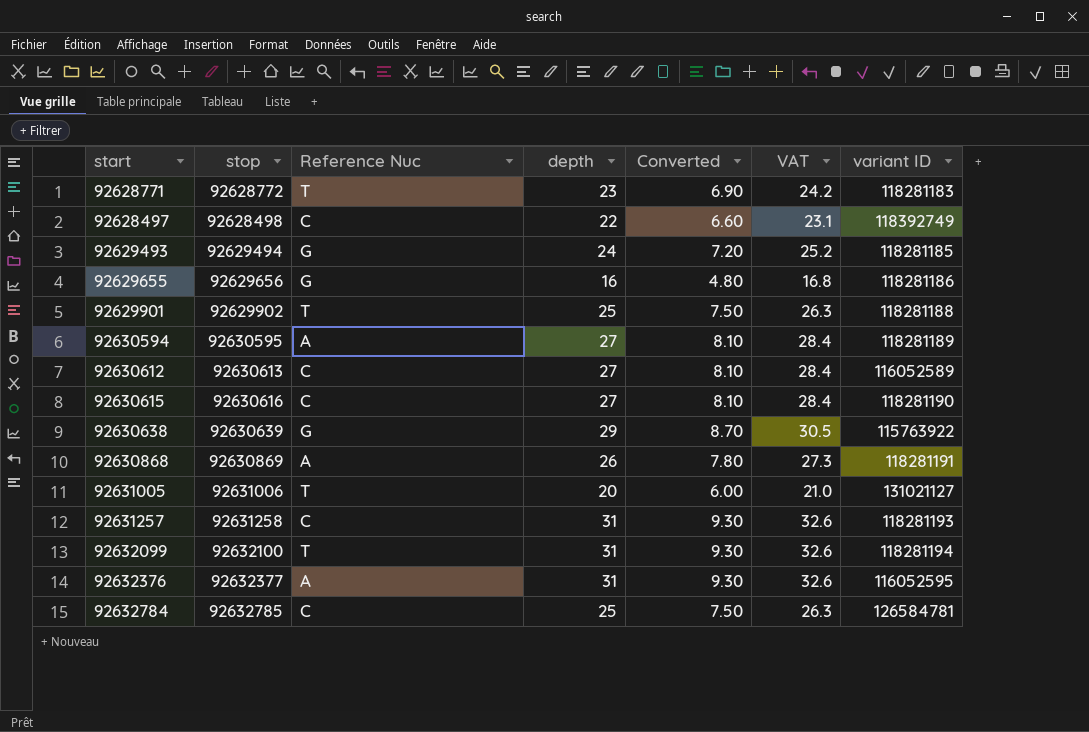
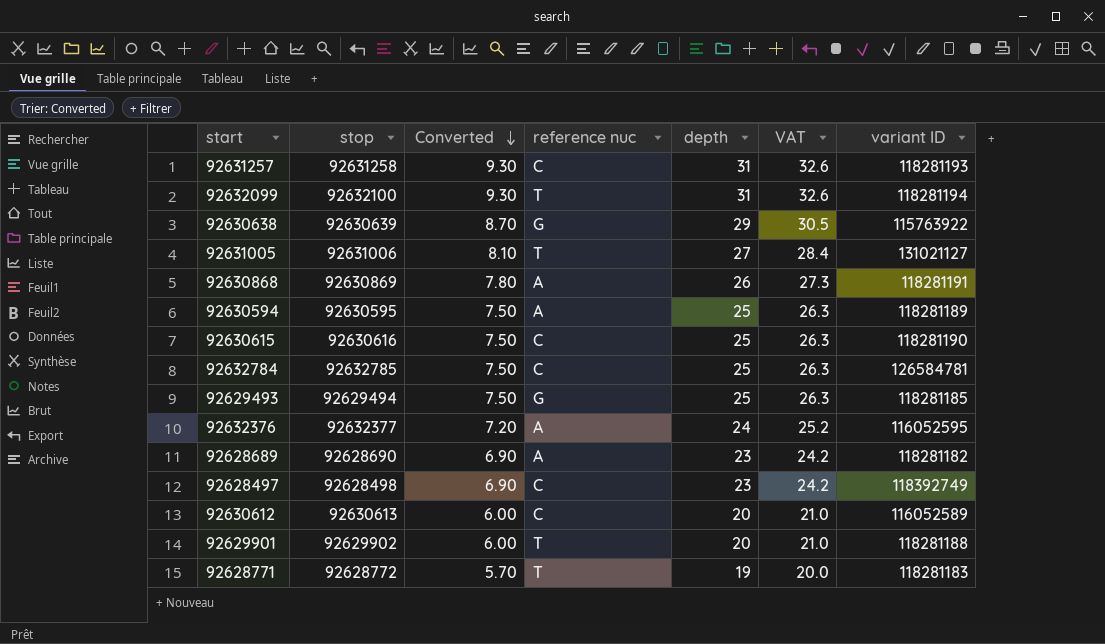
row order: none -> Converted descending
column Converted | position: 5 -> 3
column name: Reference Nuc -> reference nuc
row 92629655: 92629656 | G | 16 | 4.80 | 16.8 | 118281186 -> none
92631005 | Converted: 6.00 -> 8.10
92631005 | depth: 20 -> 27
92631005 | VAT: 21.0 -> 28.4
92630594 | Converted: 8.10 -> 7.50
92630594 | depth: 27 -> 25
92630594 | VAT: 28.4 -> 26.3
92630615 | Converted: 8.10 -> 7.50
92630615 | depth: 27 -> 25
92630615 | VAT: 28.4 -> 26.3
92629493 | Converted: 7.20 -> 7.50
92629493 | depth: 24 -> 25
92629493 | VAT: 25.2 -> 26.3
92632376 | Converted: 9.30 -> 7.20
92632376 | depth: 31 -> 24
92632376 | VAT: 32.6 -> 25.2
row 92628689: none -> 92628690 | 6.90 | A | 23 | 24.2 | 118281182
92628497 | Converted: 6.60 -> 6.90
92628497 | depth: 22 -> 23
92628497 | VAT: 23.1 -> 24.2
92630612 | Converted: 8.10 -> 6.00
92630612 | depth: 27 -> 20
92630612 | VAT: 28.4 -> 21.0
92629901 | Converted: 7.50 -> 6.00
92629901 | depth: 25 -> 20
92629901 | VAT: 26.3 -> 21.0
92628771 | Converted: 6.90 -> 5.70
92628771 | depth: 23 -> 19
92628771 | VAT: 24.2 -> 20.0

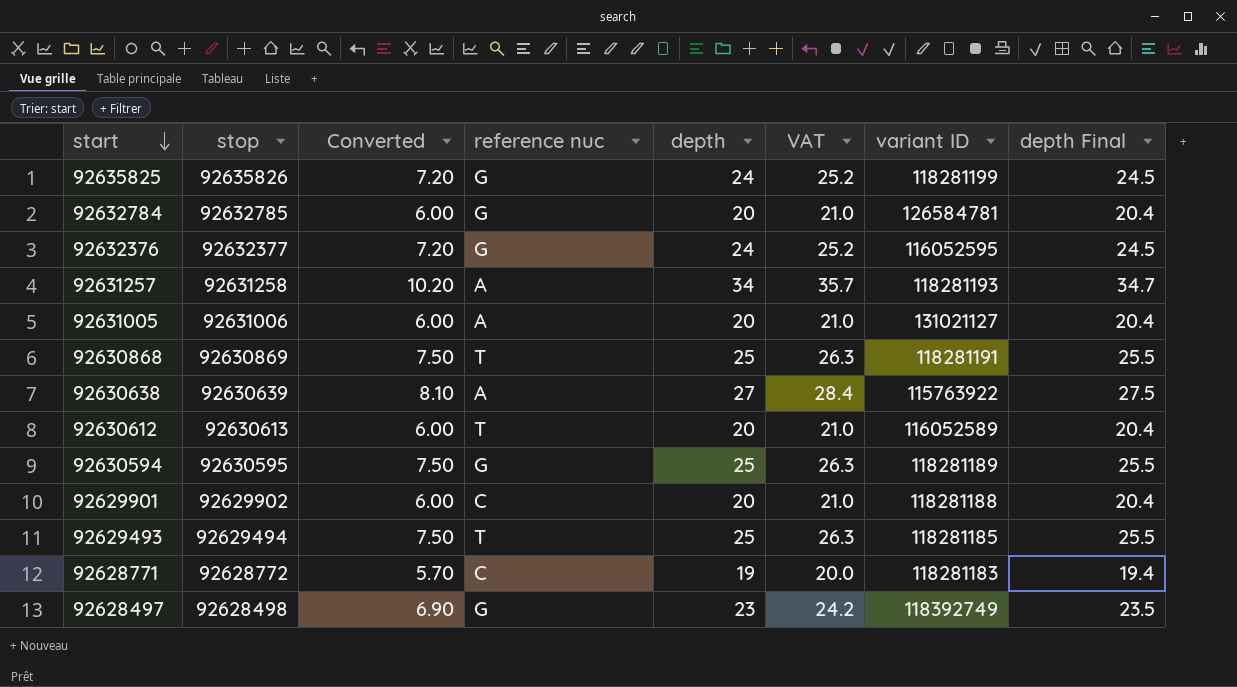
row order: Converted descending -> start descending
column depth Final | formula: none -> [depth] * 1.02
row 92632099: 92632100 | 9.30 | T | 31 | 32.6 | 118281194 -> none
row 92630615: 92630616 | 7.50 | C | 25 | 26.3 | 118281190 -> none
row 92628689: 92628690 | 6.90 | A | 23 | 24.2 | 118281182 -> none
row 92635825: none -> 92635826 | 7.20 | G | 24 | 25.2 | 118281199 | 24.5
92632784 | Converted: 7.50 -> 6.00
92632784 | reference nuc: C -> G
92632784 | depth: 25 -> 20
92632784 | VAT: 26.3 -> 21.0
92632376 | reference nuc: A -> G
92631257 | Converted: 9.30 -> 10.20
92631257 | reference nuc: C -> A
92631257 | depth: 31 -> 34
92631257 | VAT: 32.6 -> 35.7
92631005 | Converted: 8.10 -> 6.00
92631005 | reference nuc: T -> A
92631005 | depth: 27 -> 20
92631005 | VAT: 28.4 -> 21.0
92630868 | Converted: 7.80 -> 7.50
92630868 | reference nuc: A -> T
92630868 | depth: 26 -> 25
92630868 | VAT: 27.3 -> 26.3
92630638 | Converted: 8.70 -> 8.10
92630638 | reference nuc: G -> A
92630638 | depth: 29 -> 27
92630638 | VAT: 30.5 -> 28.4
92630612 | reference nuc: C -> T
92630594 | reference nuc: A -> G
92629901 | reference nuc: T -> C
92629493 | reference nuc: G -> T
92628771 | reference nuc: T -> C
92628497 | reference nuc: C -> G

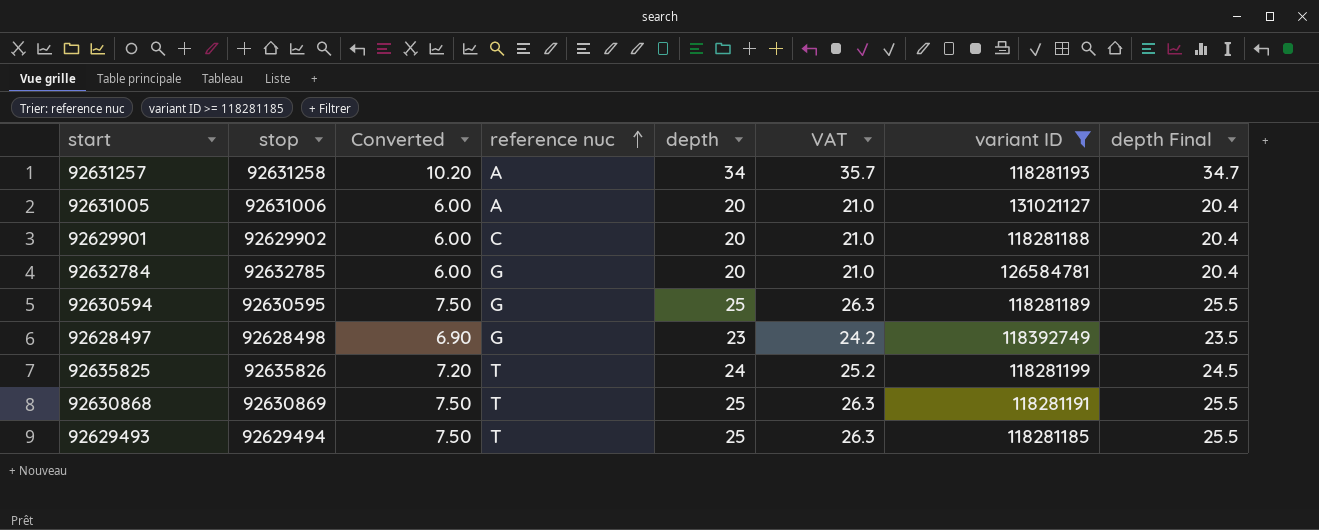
filter: none -> variant ID >= 118281185
row order: start descending -> reference nuc ascending
92635825 | reference nuc: G -> T

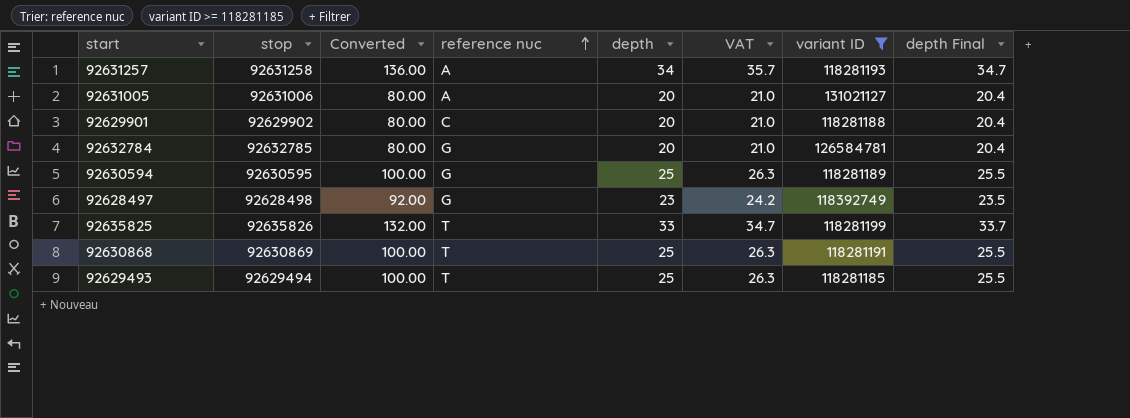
column Converted | formula: [depth] * 0.3 -> [depth] * 4
92635825 | depth: 24 -> 33
92635825 | VAT: 25.2 -> 34.7
92635825 | depth Final: 24.5 -> 33.7

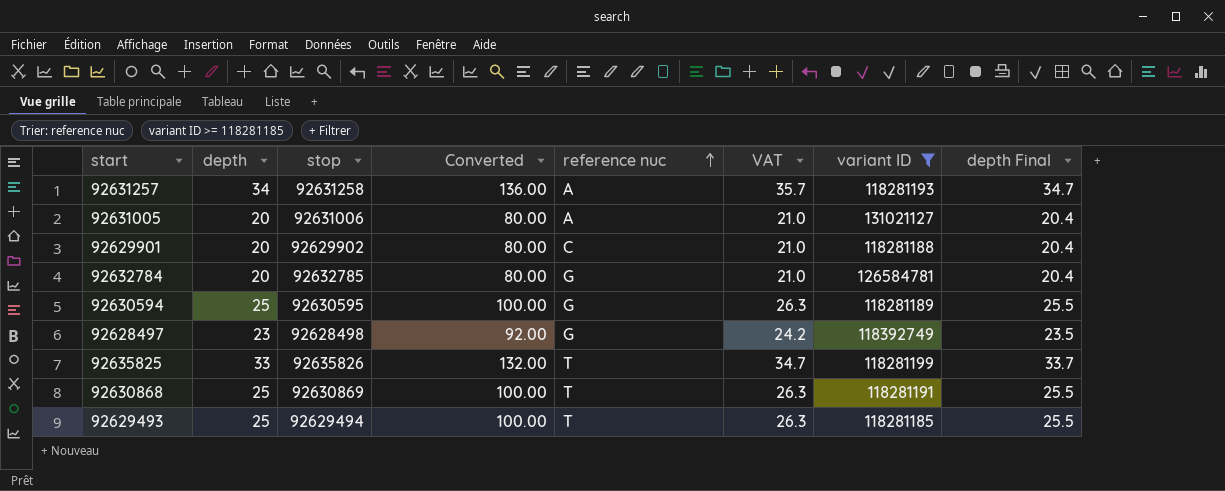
column depth | position: 5 -> 2

